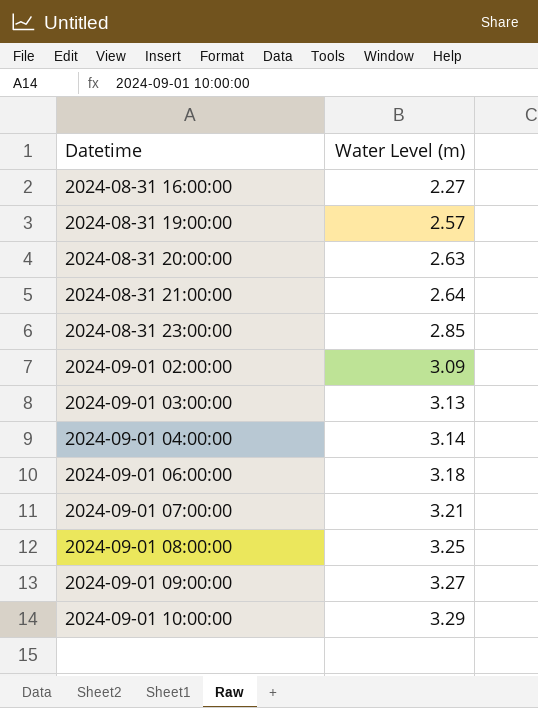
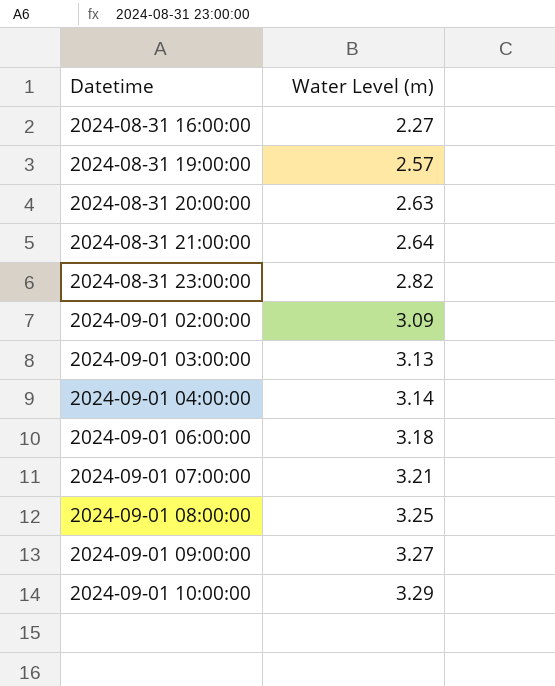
2024-08-31 23:00:00 | Water Level (m): 2.85 -> 2.82

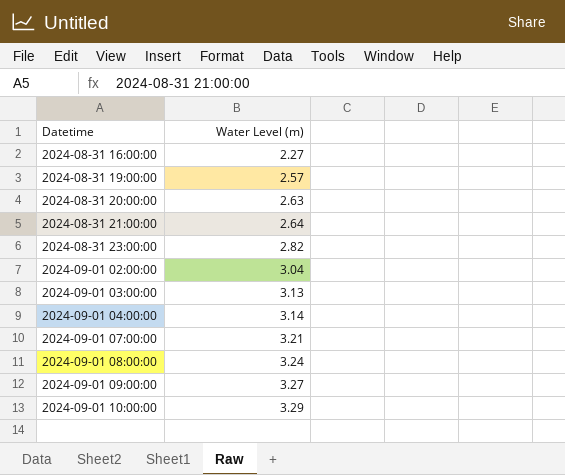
row 2024-09-01 06:00:00: 3.18 -> none
2024-09-01 02:00:00 | Water Level (m): 3.09 -> 3.04
2024-09-01 08:00:00 | Water Level (m): 3.25 -> 3.24

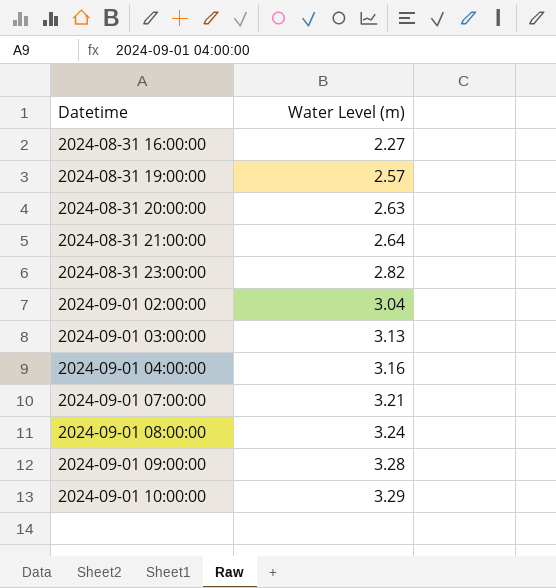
2024-09-01 04:00:00 | Water Level (m): 3.14 -> 3.16
2024-09-01 09:00:00 | Water Level (m): 3.27 -> 3.28

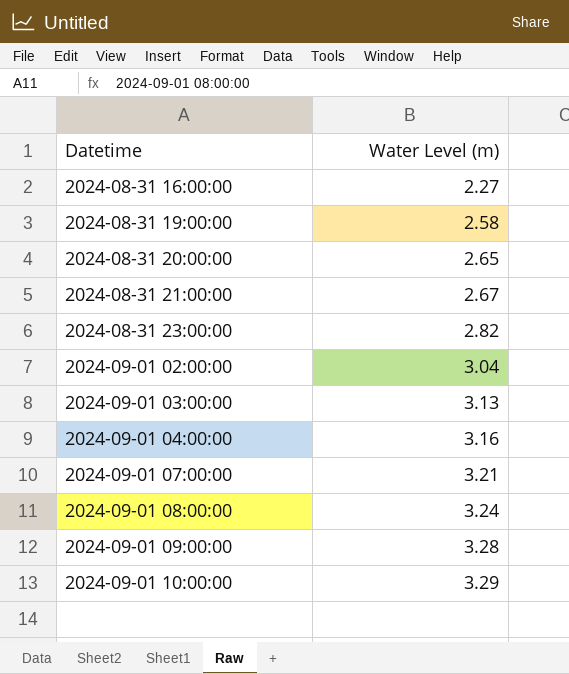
2024-08-31 19:00:00 | Water Level (m): 2.57 -> 2.58
2024-08-31 20:00:00 | Water Level (m): 2.63 -> 2.65
2024-08-31 21:00:00 | Water Level (m): 2.64 -> 2.67

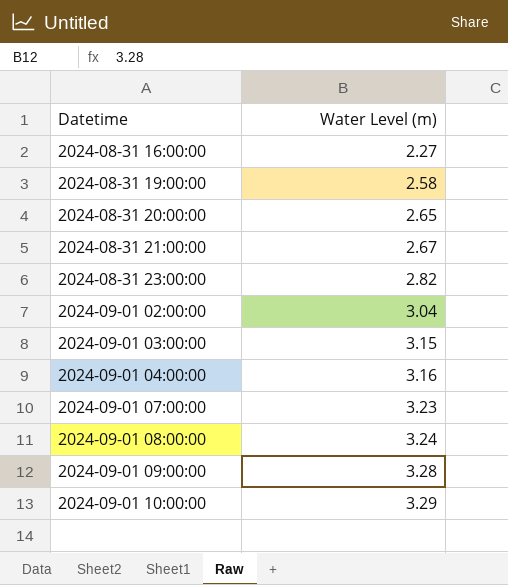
2024-09-01 03:00:00 | Water Level (m): 3.13 -> 3.15
2024-09-01 07:00:00 | Water Level (m): 3.21 -> 3.23

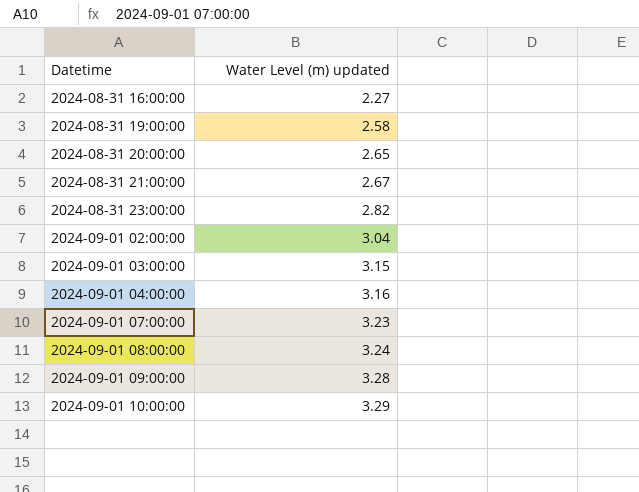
column name: Water Level (m) -> Water Level (m) updated

